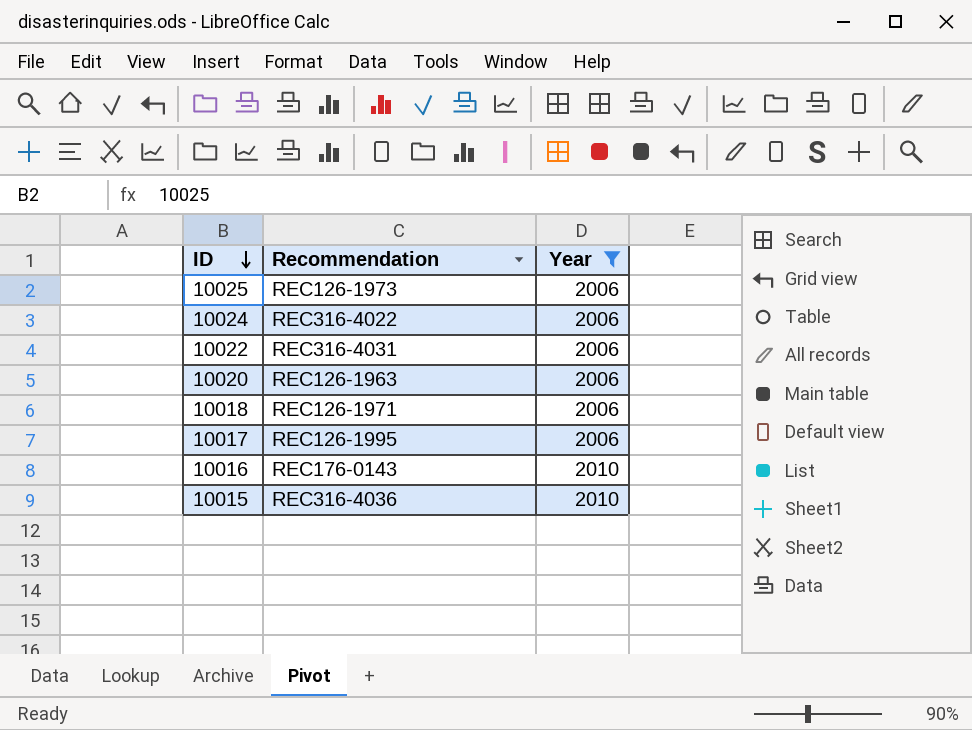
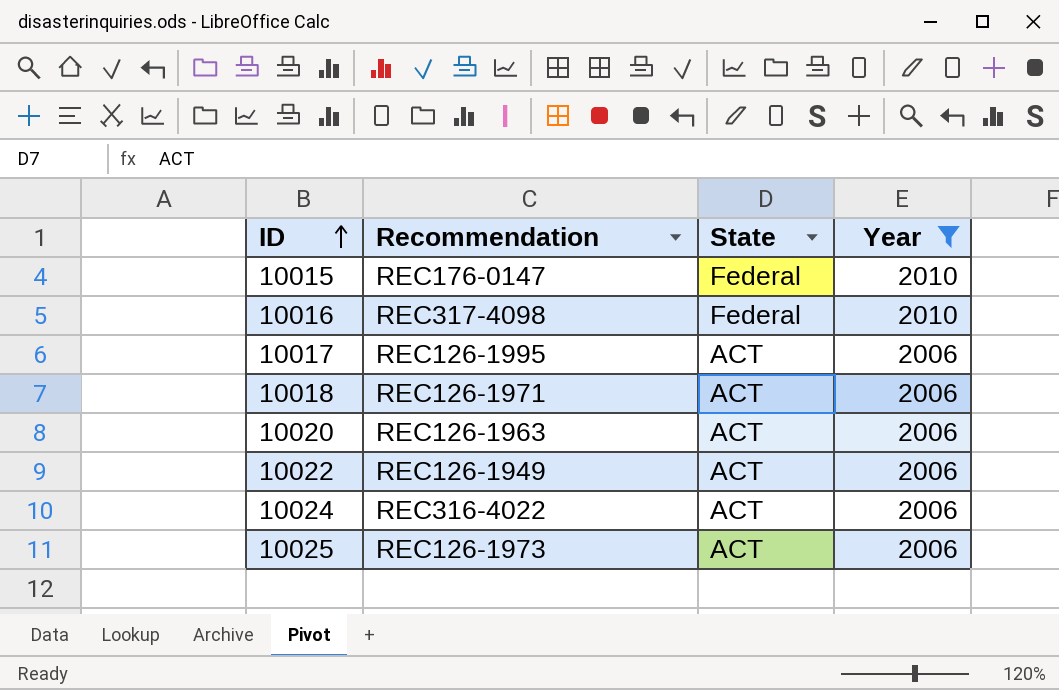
row order: ID descending -> ID ascending
column State | position: none -> 3
10015 | Recommendation: REC316-4036 -> REC176-0147
10016 | Recommendation: REC176-0143 -> REC317-4098
10022 | Recommendation: REC316-4031 -> REC126-1949

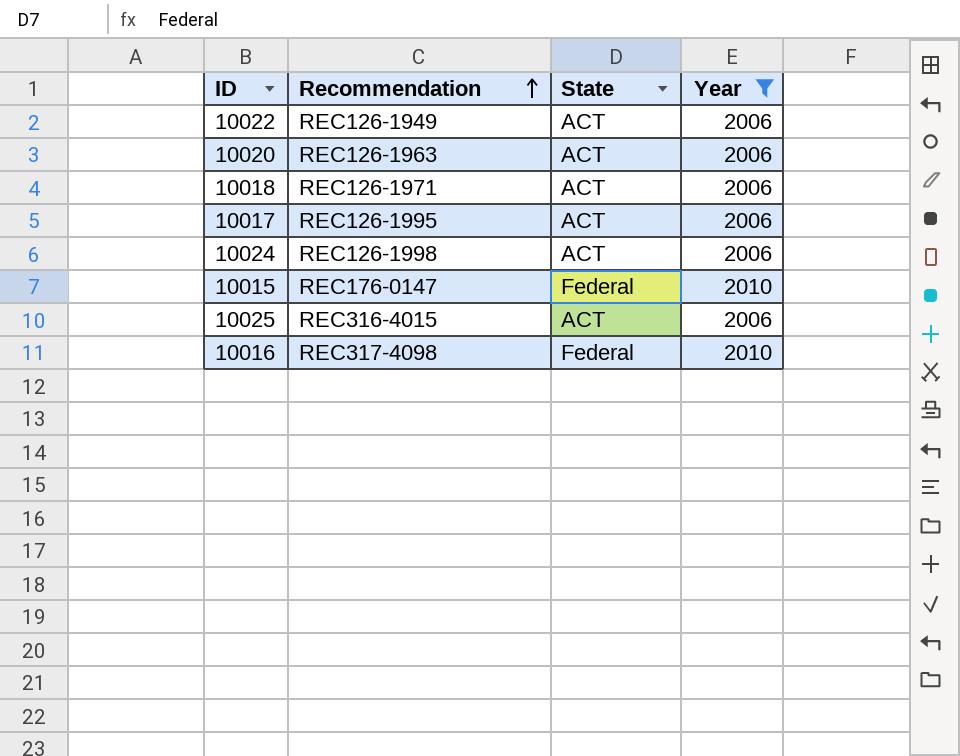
row order: ID ascending -> Recommendation ascending
10024 | Recommendation: REC316-4022 -> REC126-1998
10025 | Recommendation: REC126-1973 -> REC316-4015

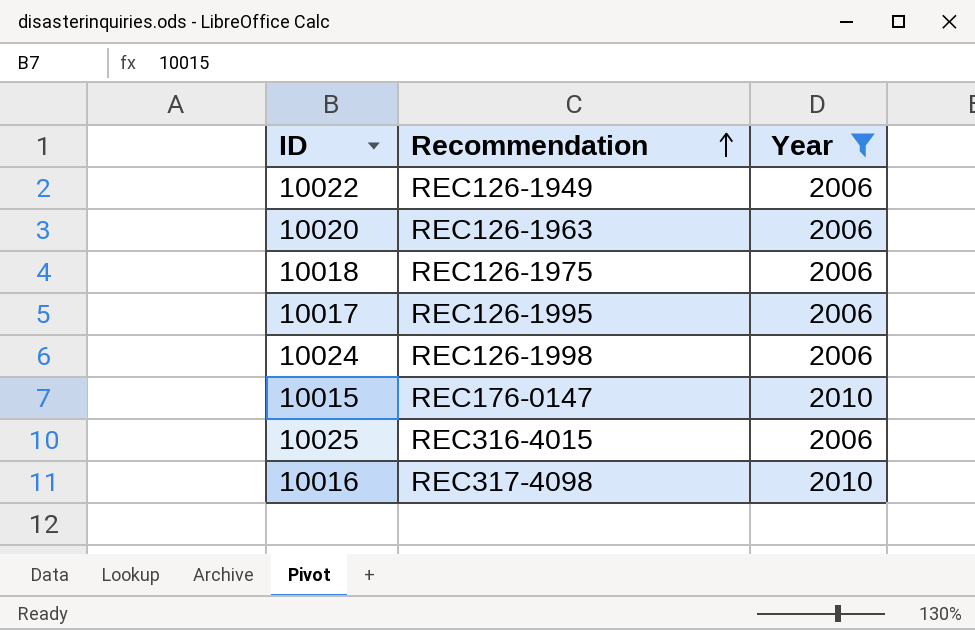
column State | position: 3 -> none
10018 | Recommendation: REC126-1971 -> REC126-1975

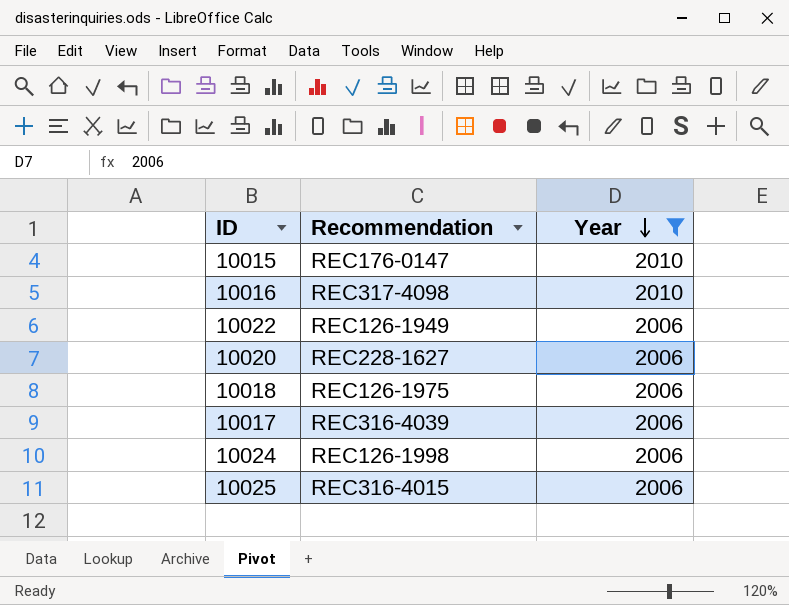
row order: Recommendation ascending -> Year descending
10020 | Recommendation: REC126-1963 -> REC228-1627
10017 | Recommendation: REC126-1995 -> REC316-4039

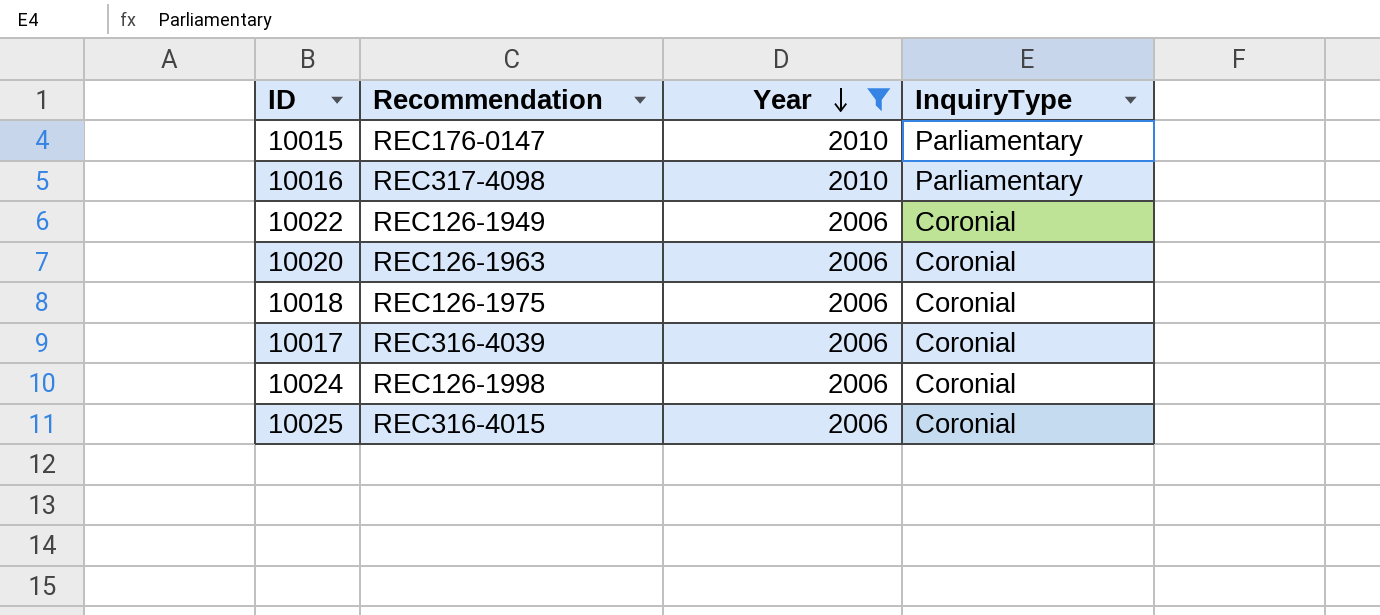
column InquiryType | position: none -> 4
10020 | Recommendation: REC228-1627 -> REC126-1963

